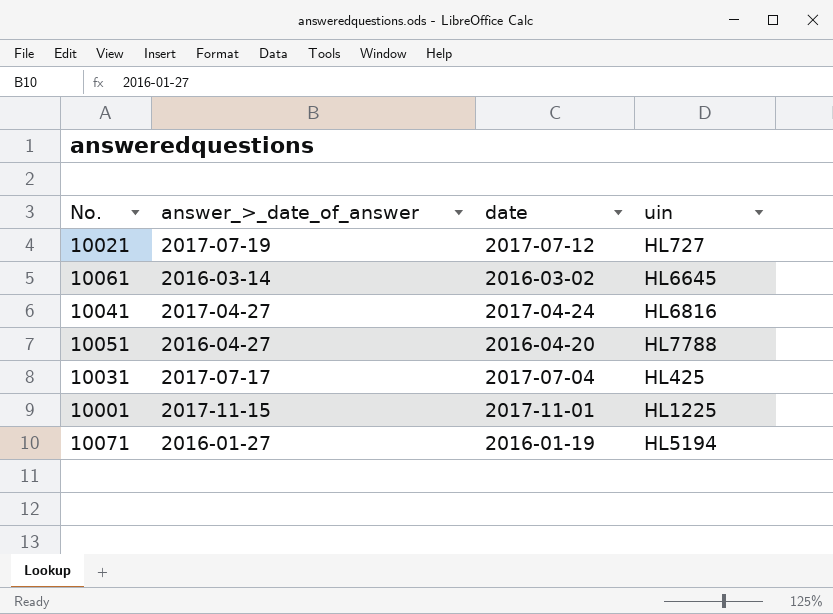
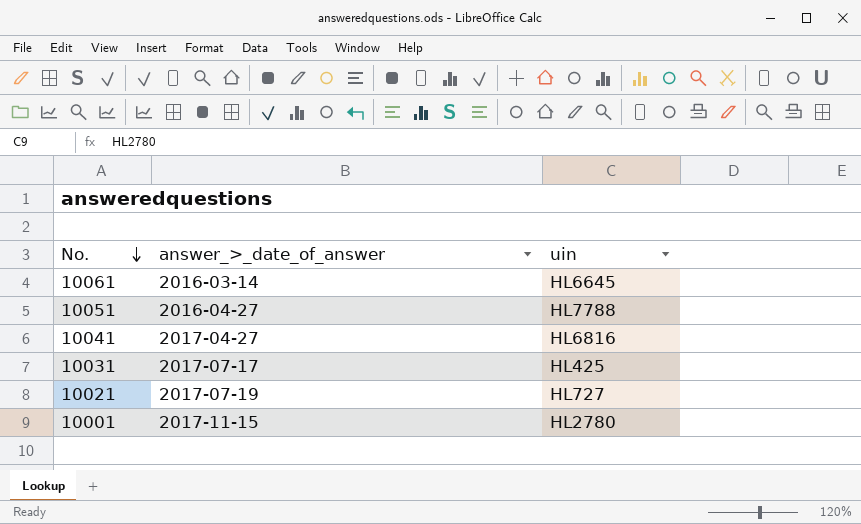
row order: none -> No. descending
column date | position: 3 -> none
row 10071: 2016-01-27 | 2016-01-19 | HL5194 -> none
10001 | uin: HL1225 -> HL2780

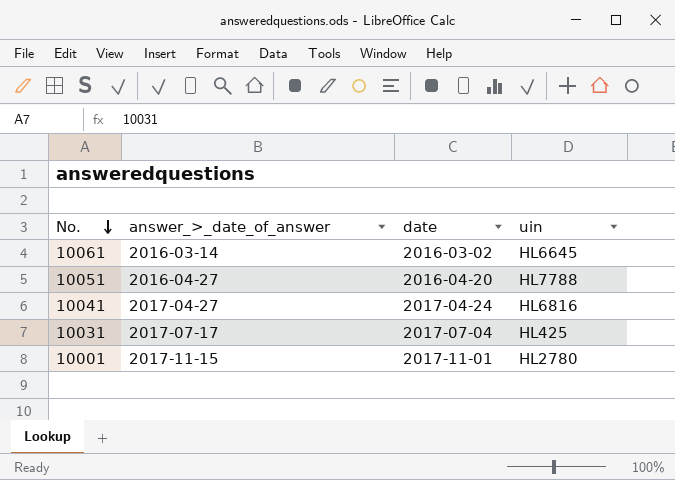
column date | position: none -> 3
row 10021: 2017-07-19 | HL727 -> none

